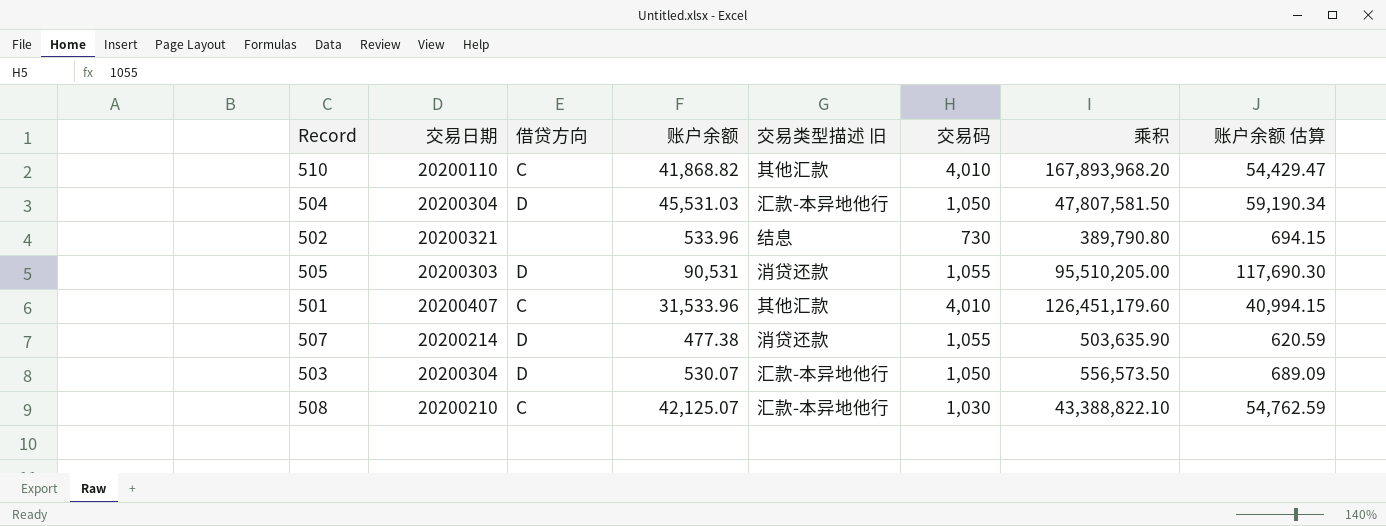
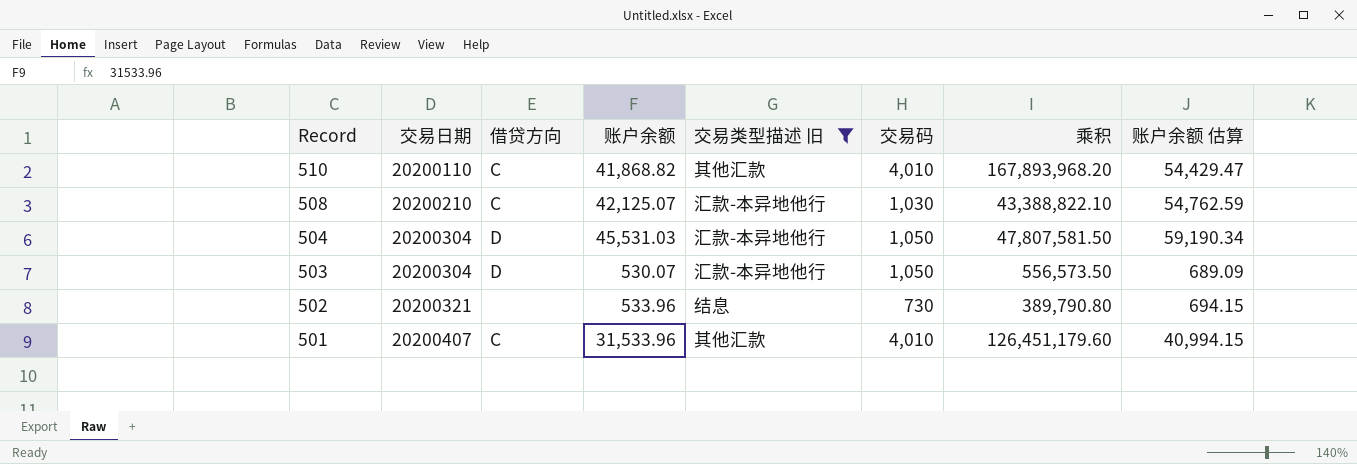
filter: none -> 交易类型描述 旧 != 消贷还款
row order: none -> Record descending

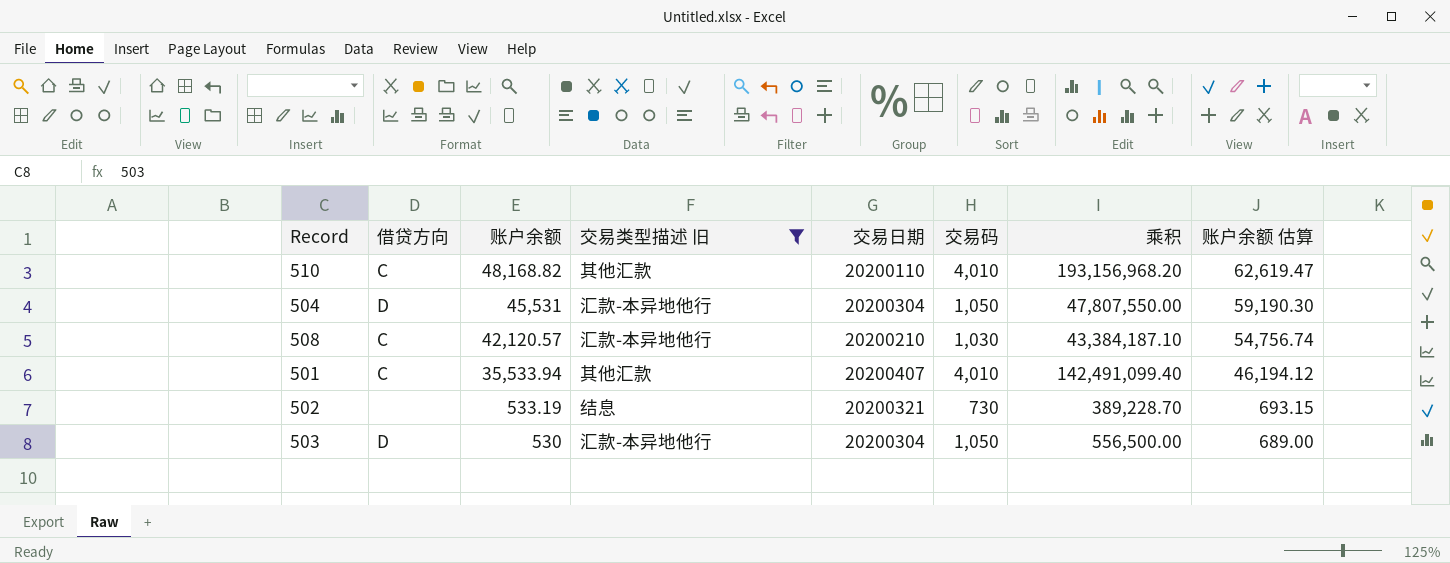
row order: Record descending -> 账户余额 descending
column 交易日期 | position: 2 -> 5
510 | 账户余额: 41,868.82 -> 48,168.82
510 | 乘积: 167,893,968.20 -> 193,156,968.20
510 | 账户余额 估算: 54,429.47 -> 62,619.47
504 | 账户余额: 45,531.03 -> 45,531
504 | 乘积: 47,807,581.50 -> 47,807,550.00
504 | 账户余额 估算: 59,190.34 -> 59,190.30
508 | 账户余额: 42,125.07 -> 42,120.57
508 | 乘积: 43,388,822.10 -> 43,384,187.10
508 | 账户余额 估算: 54,762.59 -> 54,756.74
501 | 账户余额: 31,533.96 -> 35,533.94
501 | 乘积: 126,451,179.60 -> 142,491,099.40
501 | 账户余额 估算: 40,994.15 -> 46,194.12
502 | 账户余额: 533.96 -> 533.19
502 | 乘积: 389,790.80 -> 389,228.70
502 | 账户余额 估算: 694.15 -> 693.15
503 | 账户余额: 530.07 -> 530
503 | 乘积: 556,573.50 -> 556,500.00
503 | 账户余额 估算: 689.09 -> 689.00

